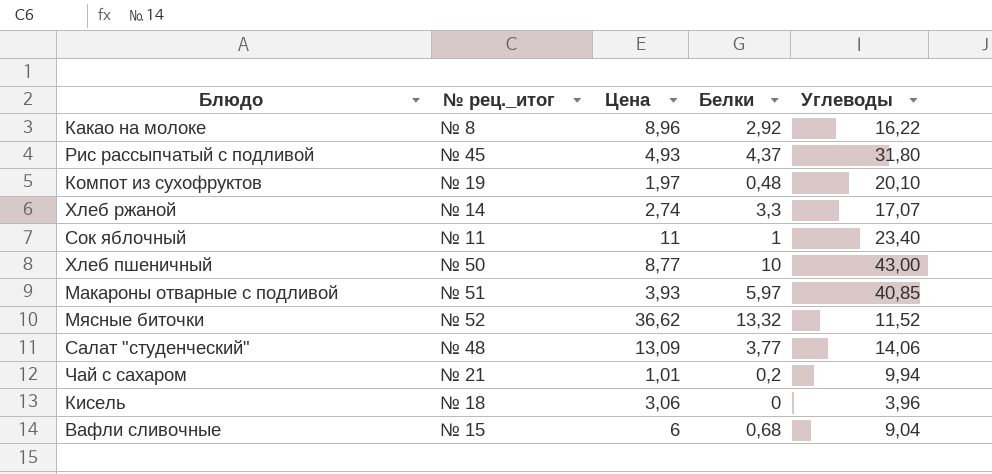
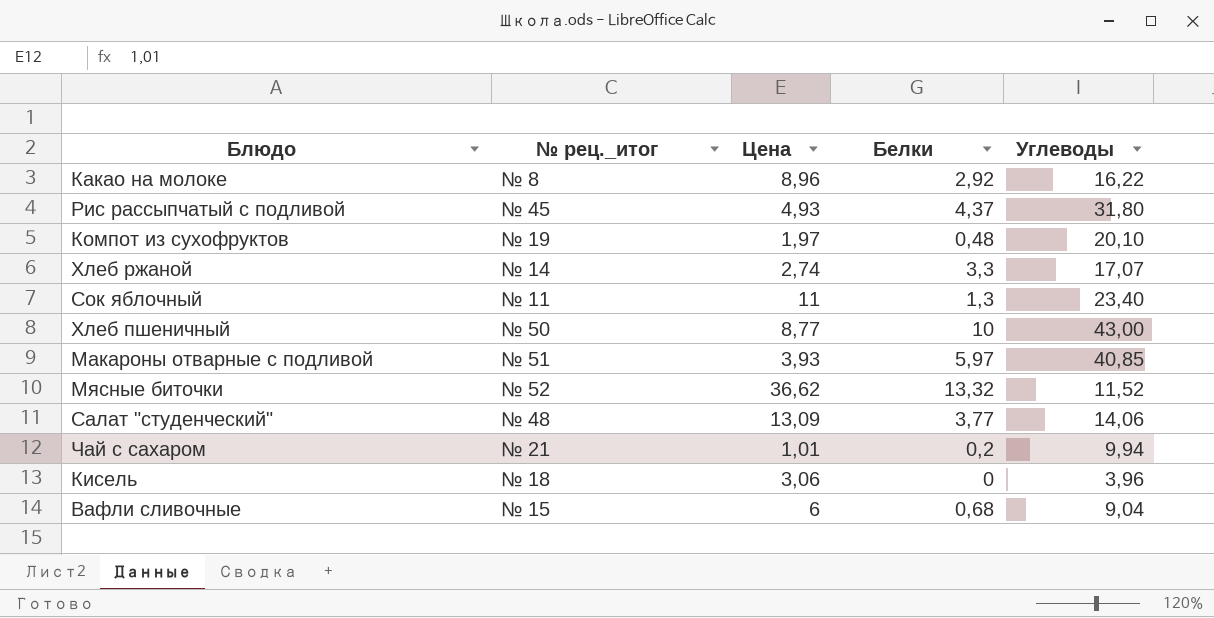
Сок яблочный | Белки: 1 -> 1,3

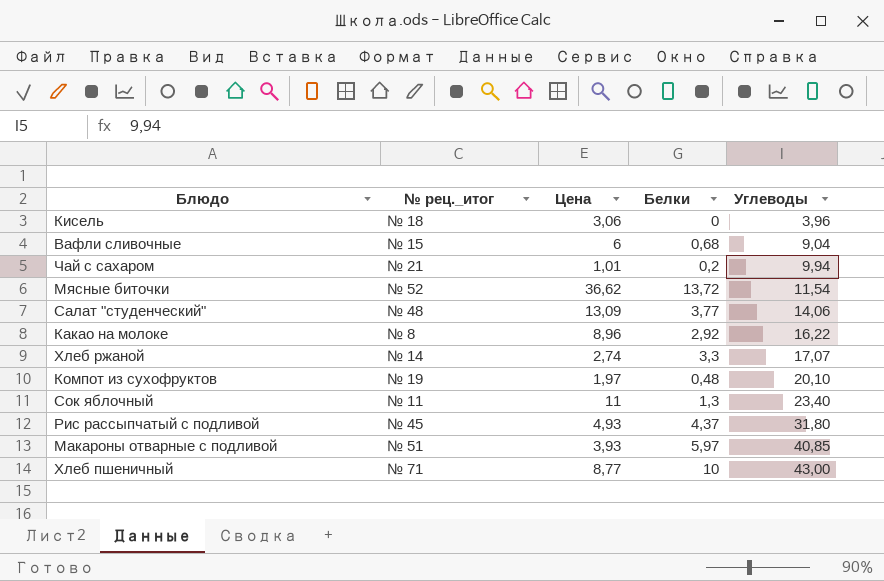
row order: none -> Углеводы ascending
Мясные биточки | Белки: 13,32 -> 13,72
Мясные биточки | Углеводы: 11,52 -> 11,54
Хлеб пшеничный | № рец._итог: № 50 -> № 71

